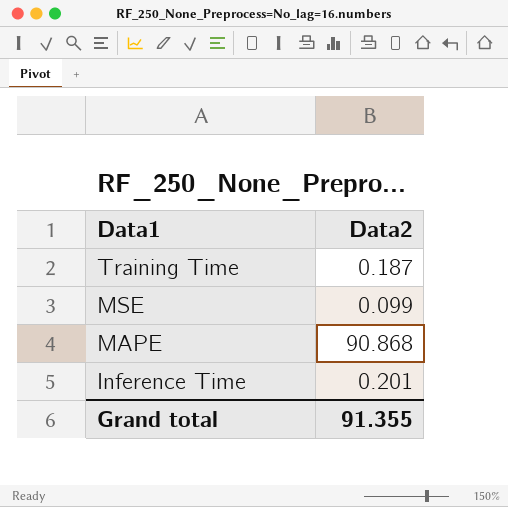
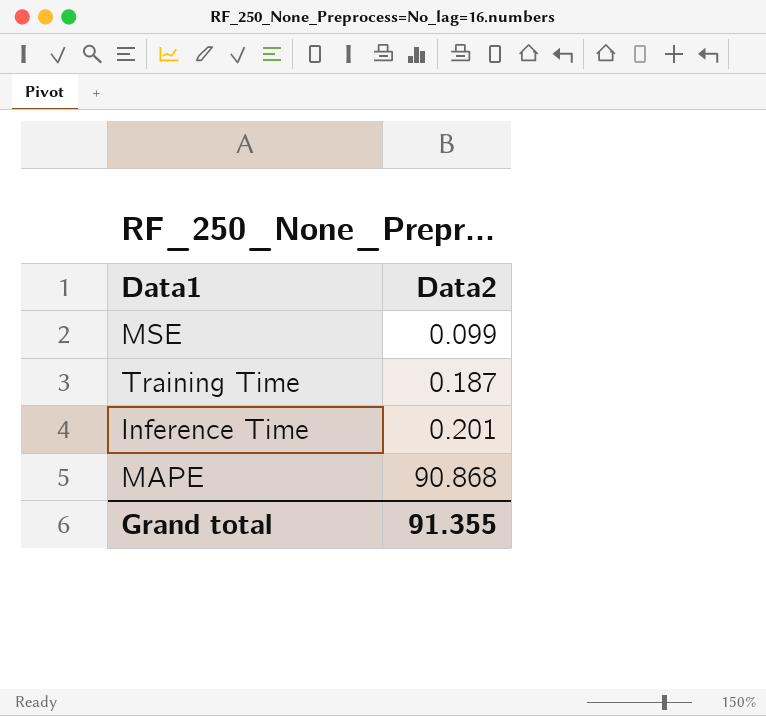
row order: Data1 descending -> Data2 ascending

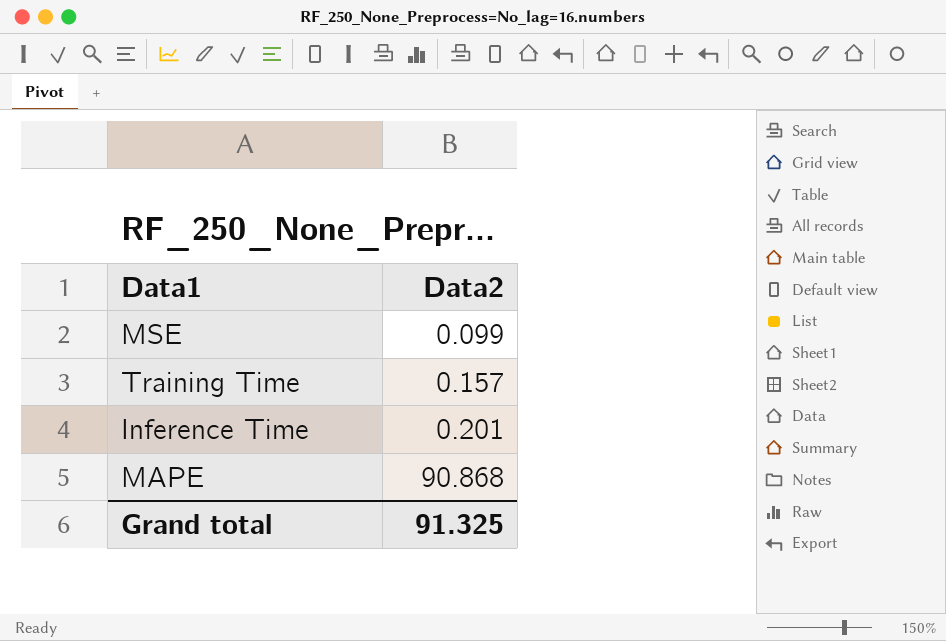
Training Time | Data2: 0.187 -> 0.157
Grand total | Data2: 91.355 -> 91.325

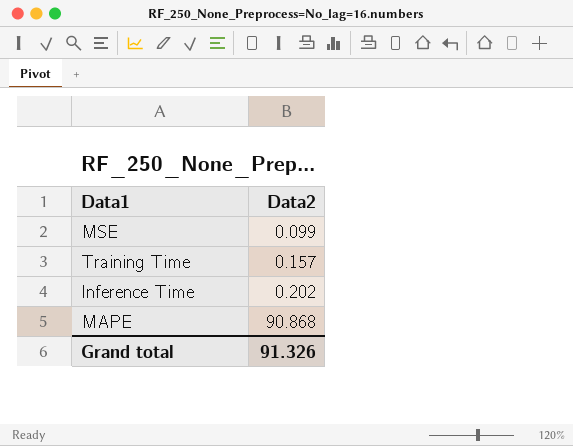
Inference Time | Data2: 0.201 -> 0.202
Grand total | Data2: 91.325 -> 91.326

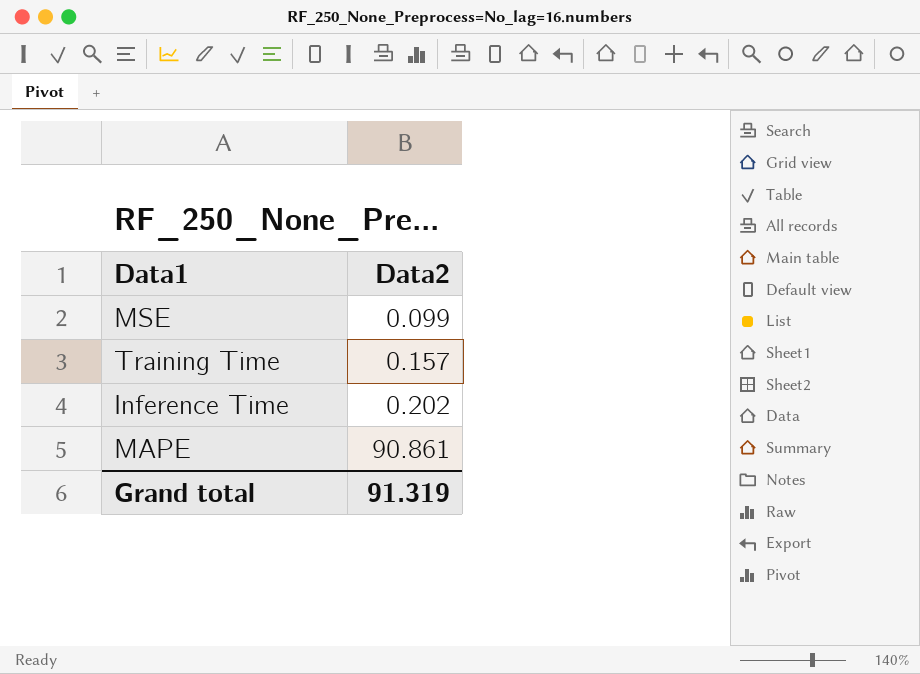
MAPE | Data2: 90.868 -> 90.861
Grand total | Data2: 91.326 -> 91.319

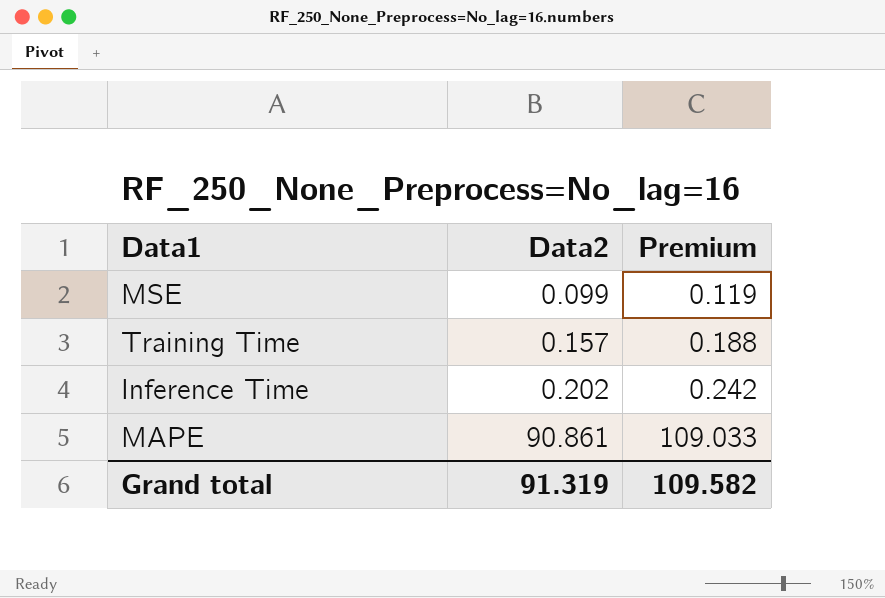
column Premium | formula: none -> [Data2] * 1.2

